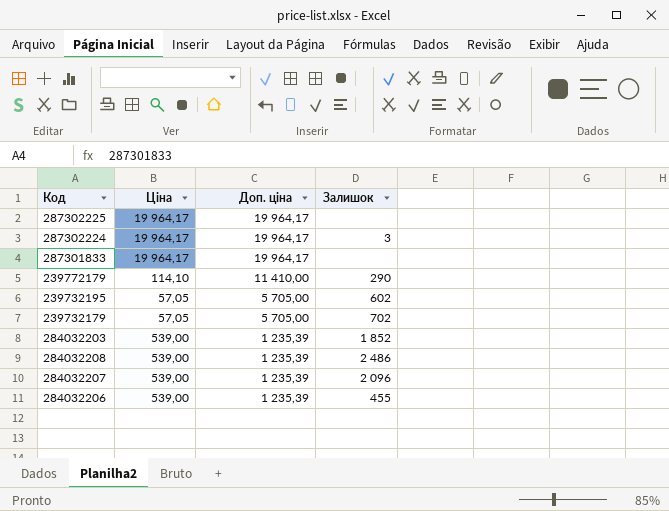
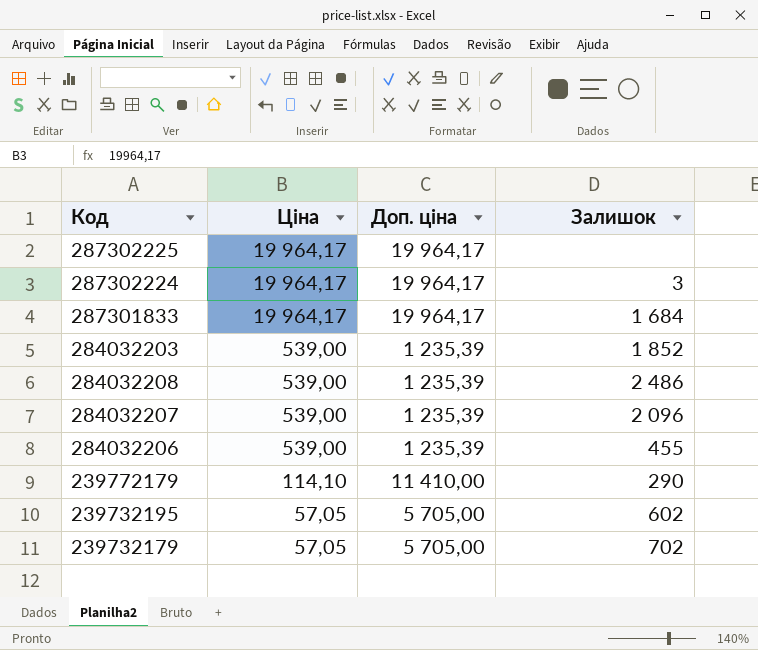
row order: Доп. ціна descending -> Ціна descending
287301833 | Залишок: none -> 1 684

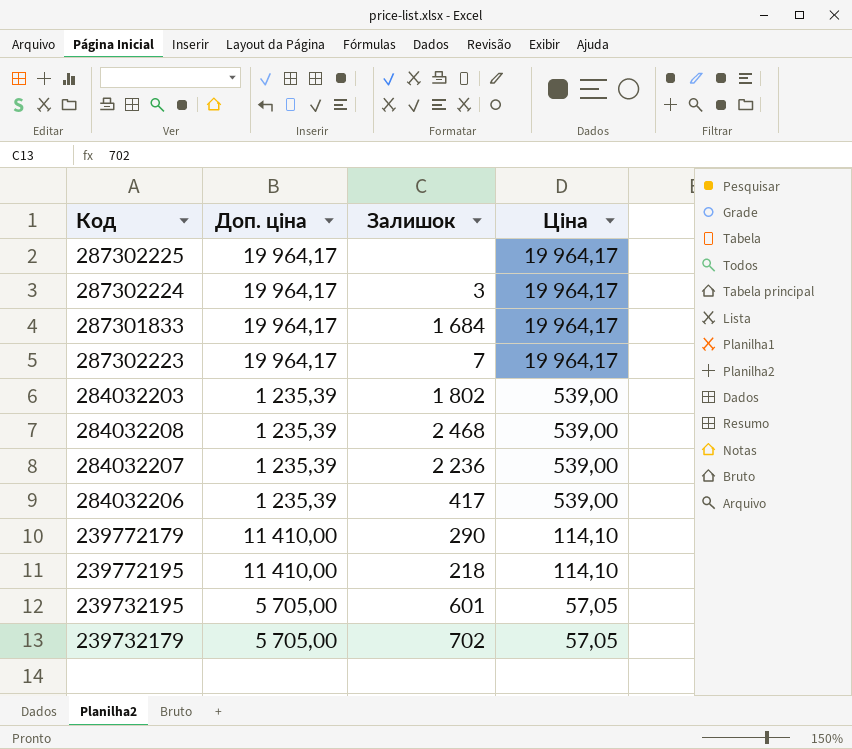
column Ціна | position: 2 -> 4
row 287302223: none -> 19 964,17 | 7 | 19 964,17
284032203 | Залишок: 1 852 -> 1 802
284032208 | Залишок: 2 486 -> 2 468
284032207 | Залишок: 2 096 -> 2 236
284032206 | Залишок: 455 -> 417
row 239772195: none -> 11 410,00 | 218 | 114,10
239732195 | Залишок: 602 -> 601

